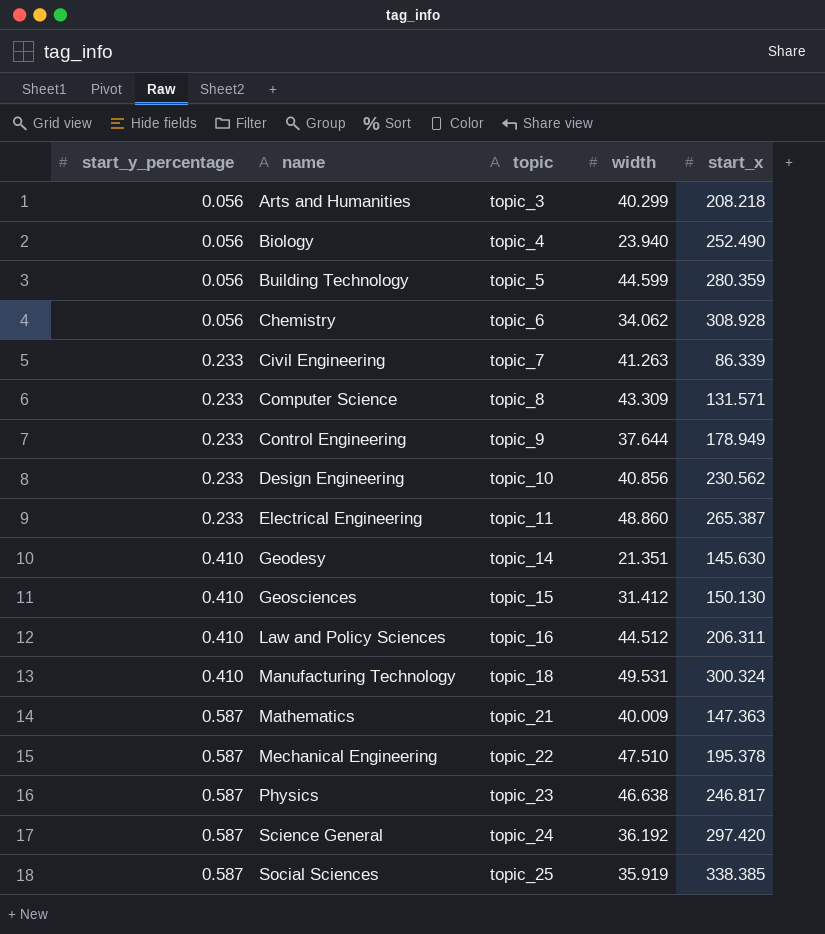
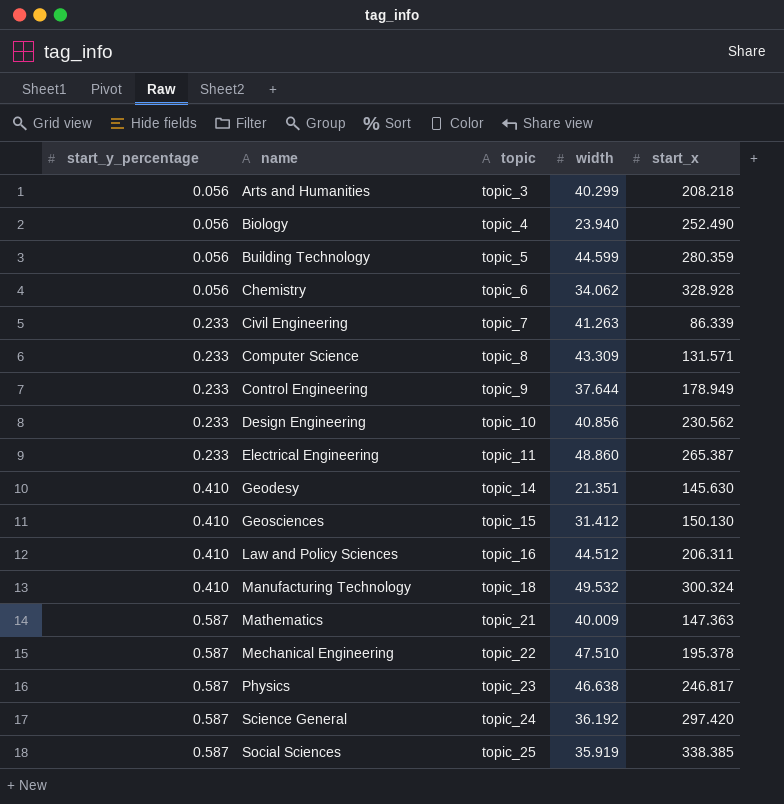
Chemistry | start_x: 308.928 -> 328.928
Manufacturing Technology | width: 49.531 -> 49.532

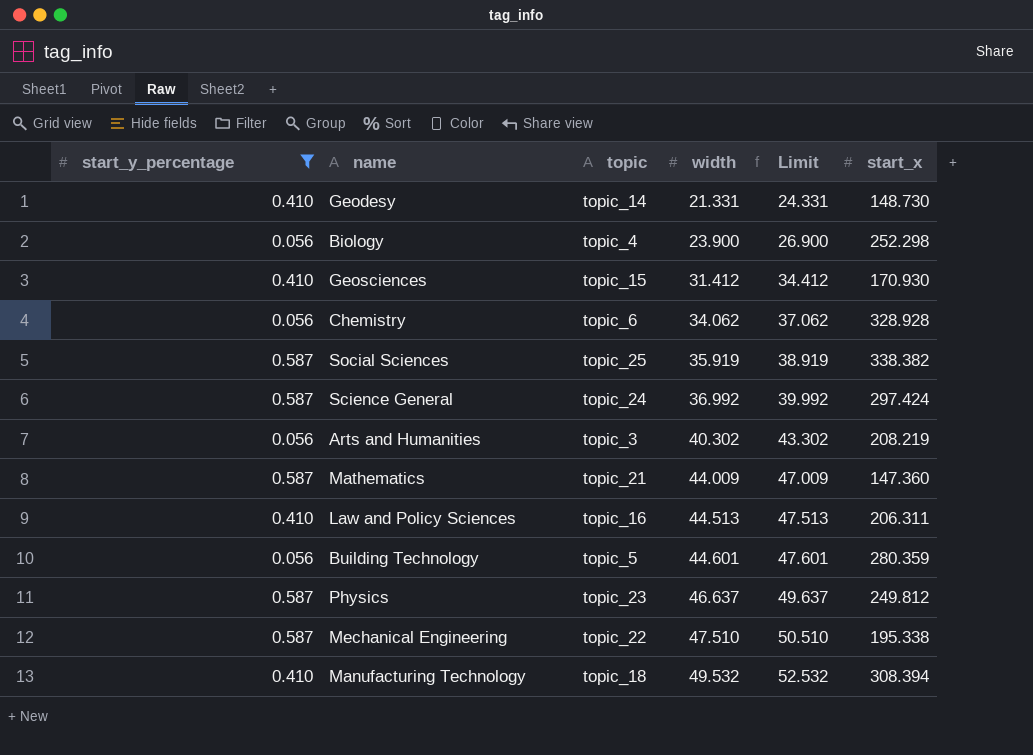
filter: none -> start_y_percentage != 0.233
row order: start_y_percentage ascending -> width ascending
column Limit | formula: none -> [width] + 3
Geodesy | width: 21.351 -> 21.331
Geodesy | start_x: 145.630 -> 148.730
Biology | width: 23.940 -> 23.900
Biology | start_x: 252.490 -> 252.298
Geosciences | start_x: 150.130 -> 170.930
Social Sciences | start_x: 338.385 -> 338.382
Science General | width: 36.192 -> 36.992
Science General | start_x: 297.420 -> 297.424
Arts and Humanities | width: 40.299 -> 40.302
Arts and Humanities | start_x: 208.218 -> 208.219
Mathematics | width: 40.009 -> 44.009
Mathematics | start_x: 147.363 -> 147.360
Law and Policy Sciences | width: 44.512 -> 44.513
Building Technology | width: 44.599 -> 44.601
Physics | width: 46.638 -> 46.637
Physics | start_x: 246.817 -> 249.812
Mechanical Engineering | start_x: 195.378 -> 195.338
Manufacturing Technology | start_x: 300.324 -> 308.394

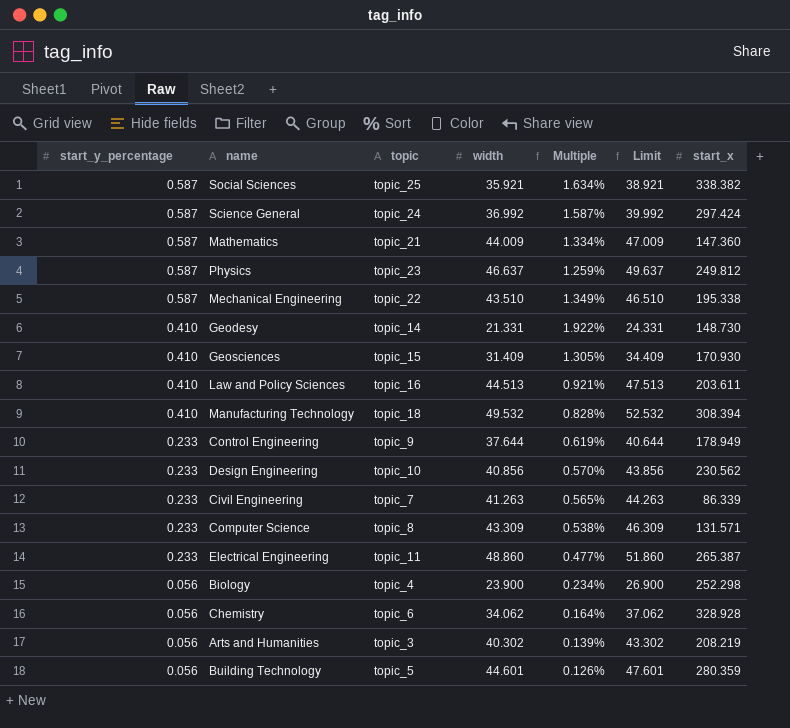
filter: start_y_percentage != 0.233 -> none
row order: width ascending -> start_y_percentage descending
column Multiple | formula: none -> [start_y_percentage] / [width]
Social Sciences | width: 35.919 -> 35.921
Social Sciences | Limit: 38.919 -> 38.921
Mechanical Engineering | width: 47.510 -> 43.510
Mechanical Engineering | Limit: 50.510 -> 46.510
Geosciences | width: 31.412 -> 31.409
Geosciences | Limit: 34.412 -> 34.409
Law and Policy Sciences | start_x: 206.311 -> 203.611

